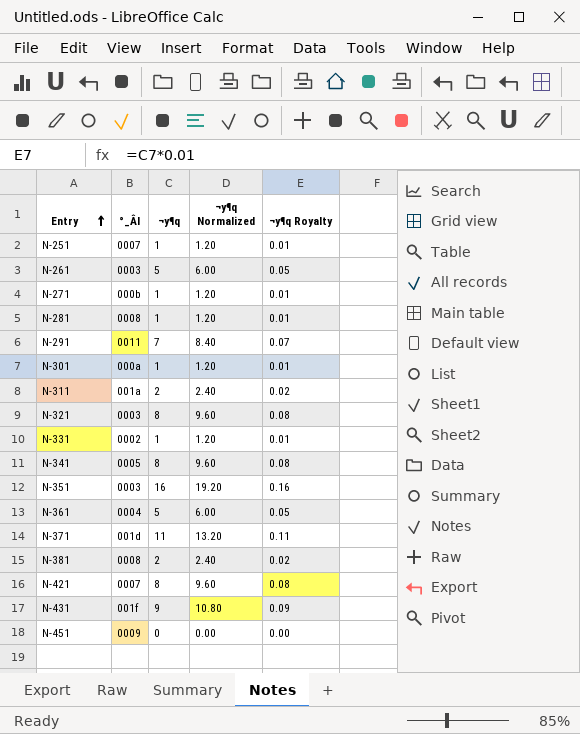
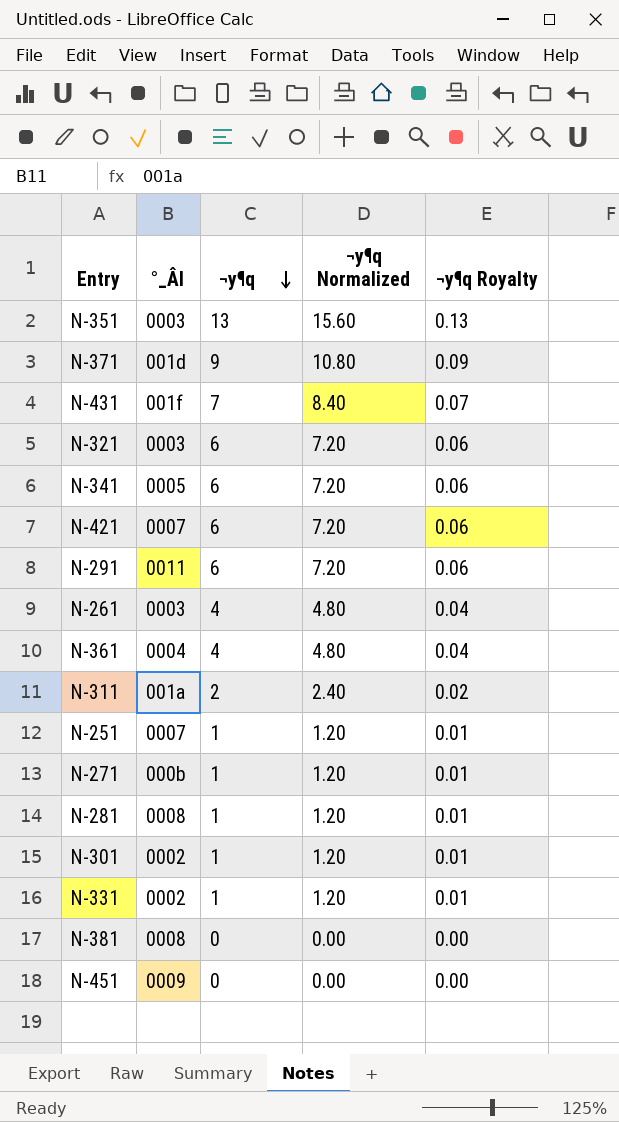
row order: Entry ascending -> ¬y¶q descending
N-351 | ¬y¶q: 16 -> 13
N-351 | ¬y¶q Normalized: 19.20 -> 15.60
N-351 | ¬y¶q Royalty: 0.16 -> 0.13
N-371 | ¬y¶q: 11 -> 9
N-371 | ¬y¶q Normalized: 13.20 -> 10.80
N-371 | ¬y¶q Royalty: 0.11 -> 0.09
N-431 | ¬y¶q: 9 -> 7
N-431 | ¬y¶q Normalized: 10.80 -> 8.40
N-431 | ¬y¶q Royalty: 0.09 -> 0.07
N-321 | ¬y¶q: 8 -> 6
N-321 | ¬y¶q Normalized: 9.60 -> 7.20
N-321 | ¬y¶q Royalty: 0.08 -> 0.06
N-341 | ¬y¶q: 8 -> 6
N-341 | ¬y¶q Normalized: 9.60 -> 7.20
N-341 | ¬y¶q Royalty: 0.08 -> 0.06
N-421 | ¬y¶q: 8 -> 6
N-421 | ¬y¶q Normalized: 9.60 -> 7.20
N-421 | ¬y¶q Royalty: 0.08 -> 0.06
N-291 | ¬y¶q: 7 -> 6
N-291 | ¬y¶q Normalized: 8.40 -> 7.20
N-291 | ¬y¶q Royalty: 0.07 -> 0.06
N-261 | ¬y¶q: 5 -> 4
N-261 | ¬y¶q Normalized: 6.00 -> 4.80
N-261 | ¬y¶q Royalty: 0.05 -> 0.04
N-361 | ¬y¶q: 5 -> 4
N-361 | ¬y¶q Normalized: 6.00 -> 4.80
N-361 | ¬y¶q Royalty: 0.05 -> 0.04
N-301 | °_ÂI: 000a -> 0002
N-381 | ¬y¶q: 2 -> 0
N-381 | ¬y¶q Normalized: 2.40 -> 0.00
N-381 | ¬y¶q Royalty: 0.02 -> 0.00

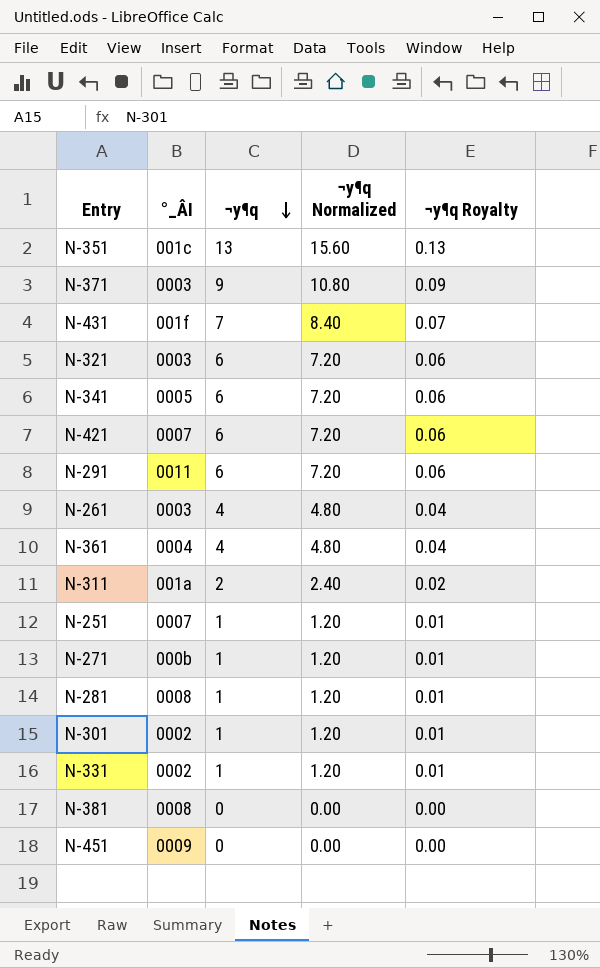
N-351 | °_ÂI: 0003 -> 001c
N-371 | °_ÂI: 001d -> 0003

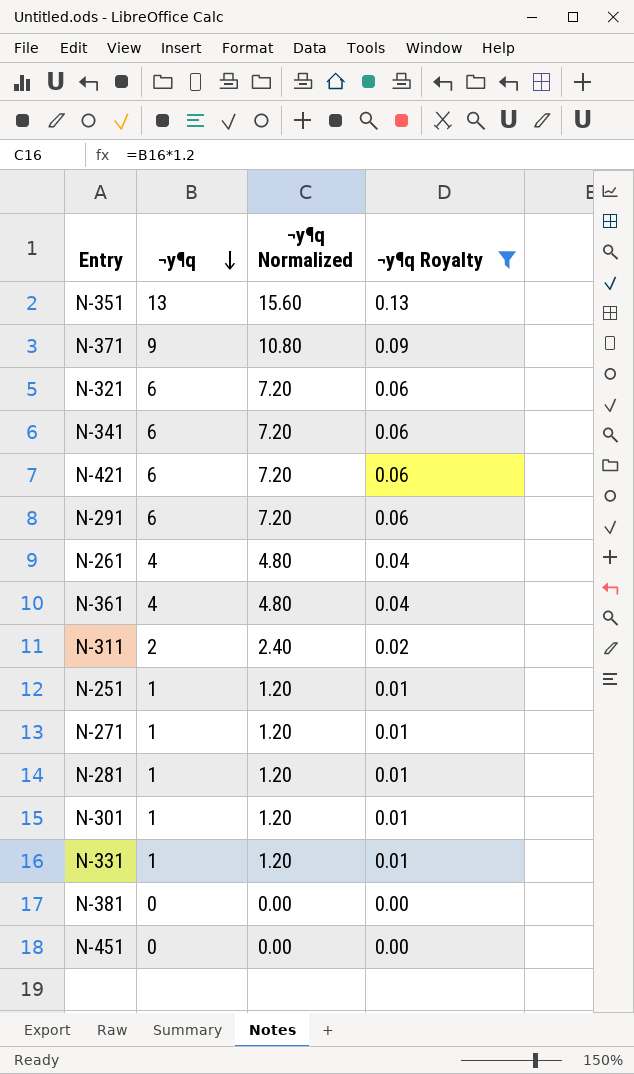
filter: none -> ¬y¶q Royalty != 0.07
column °_ÂI | position: 2 -> none

